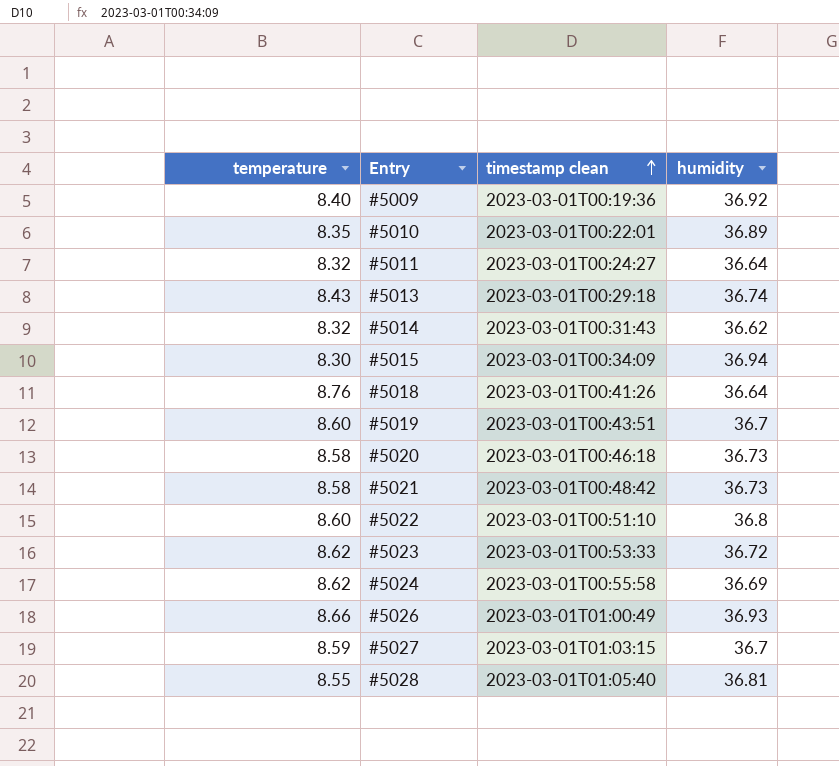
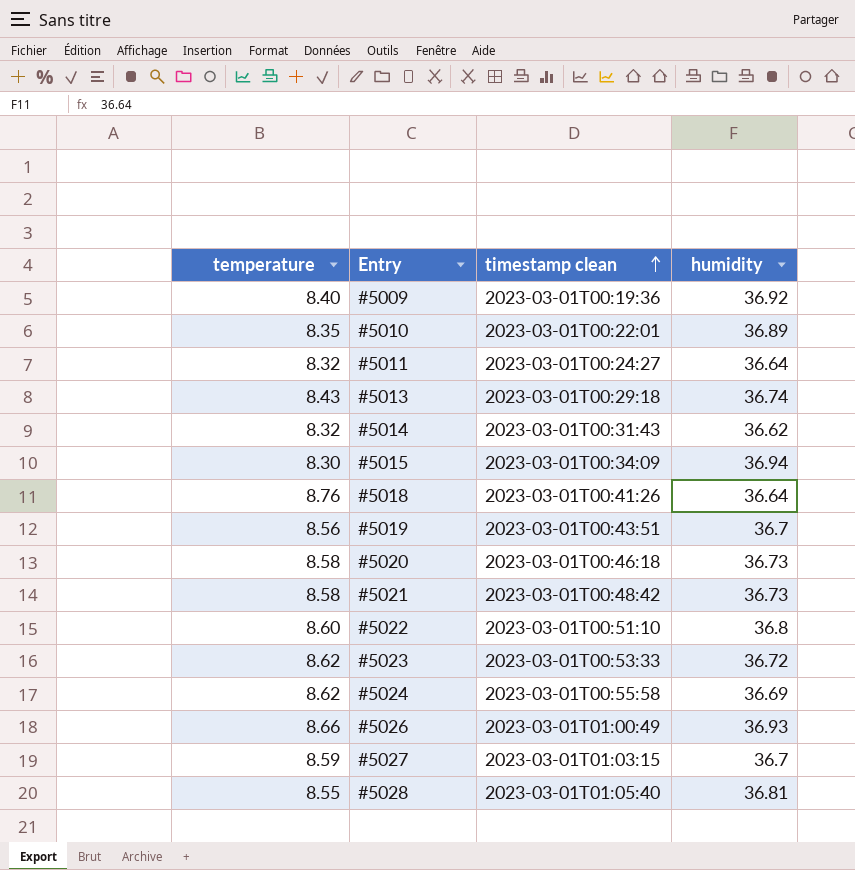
#5019 | temperature: 8.60 -> 8.56

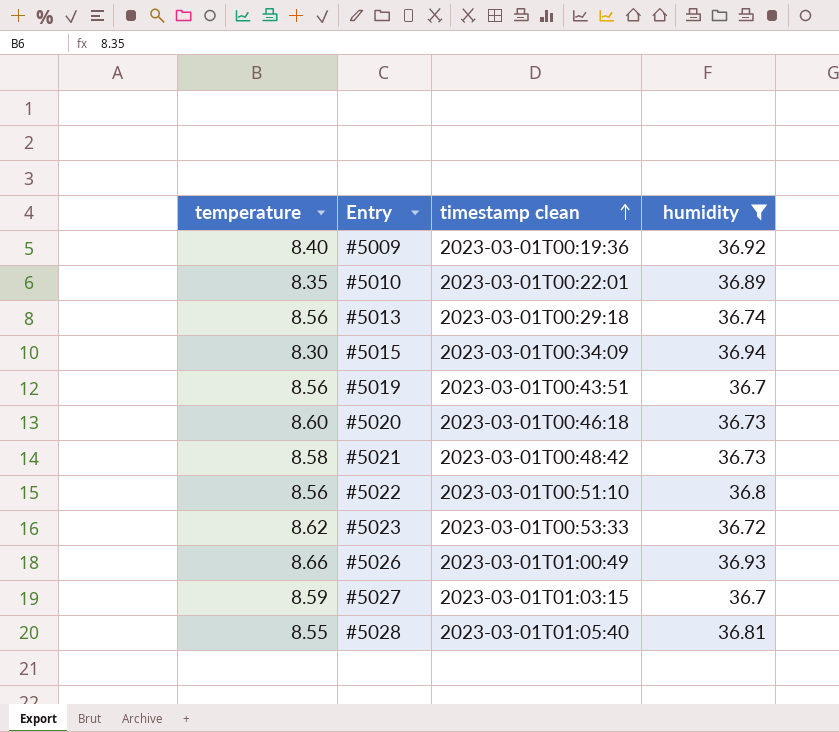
filter: none -> humidity >= 36.7
#5013 | temperature: 8.43 -> 8.56
#5020 | temperature: 8.58 -> 8.60
#5022 | temperature: 8.60 -> 8.56

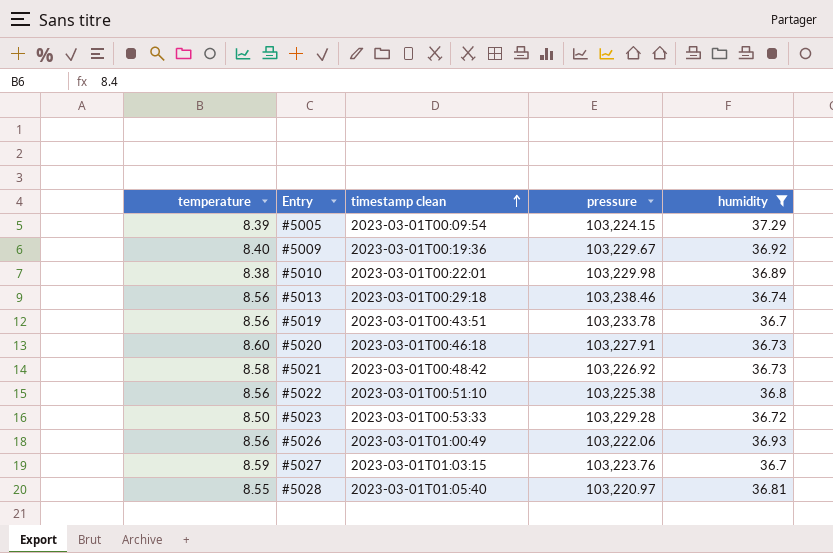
column pressure | position: none -> 4
row #5015: 8.30 | 2023-03-01T00:34:09 | 36.94 -> none
row #5005: none -> 8.39 | 2023-03-01T00:09:54 | 103,224.15 | 37.29
#5010 | temperature: 8.35 -> 8.38
#5023 | temperature: 8.62 -> 8.50
#5026 | temperature: 8.66 -> 8.56

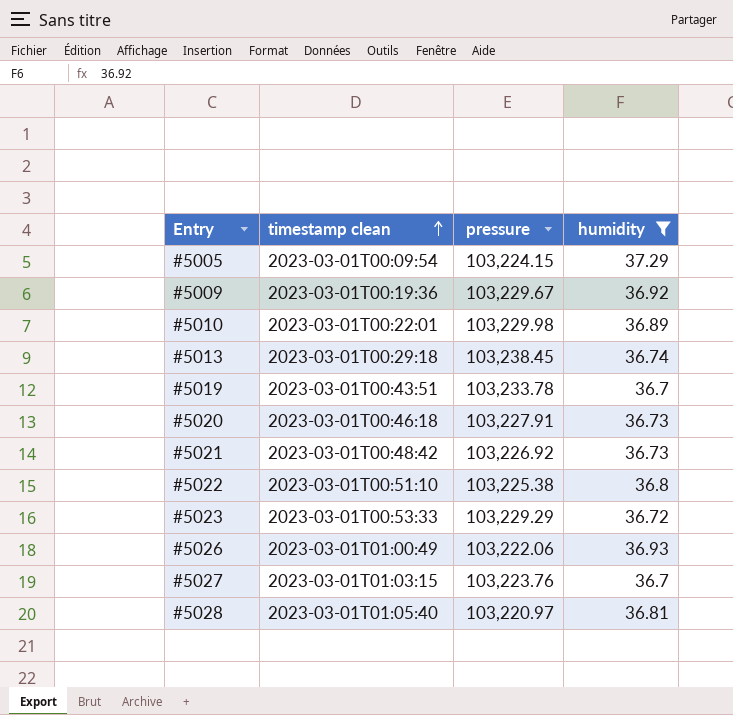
column temperature | position: 1 -> none
#5013 | pressure: 103,238.46 -> 103,238.45
#5023 | pressure: 103,229.28 -> 103,229.29

